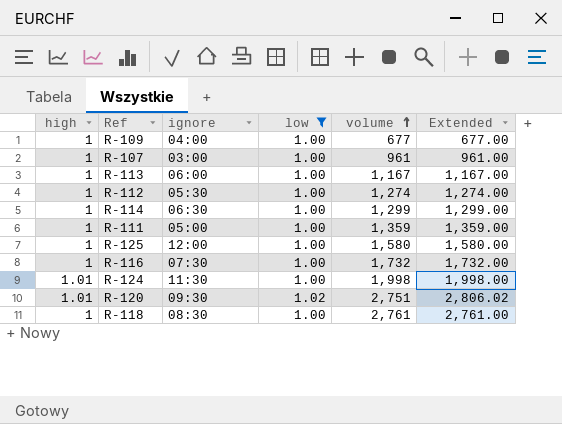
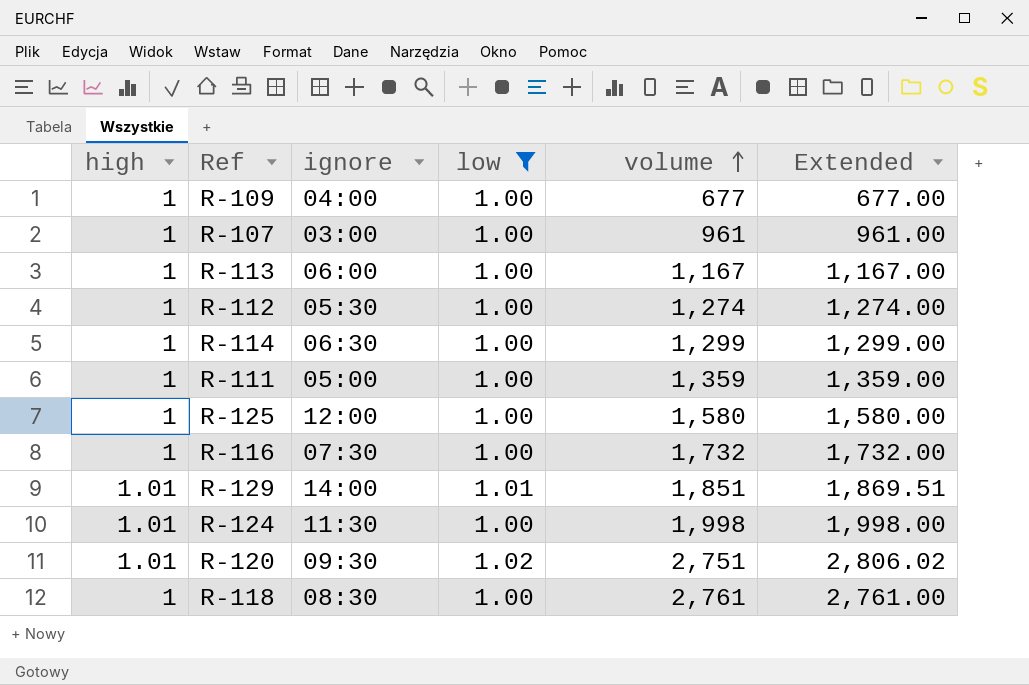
row R-129: none -> 1.01 | 14:00 | 1.01 | 1,851 | 1,869.51

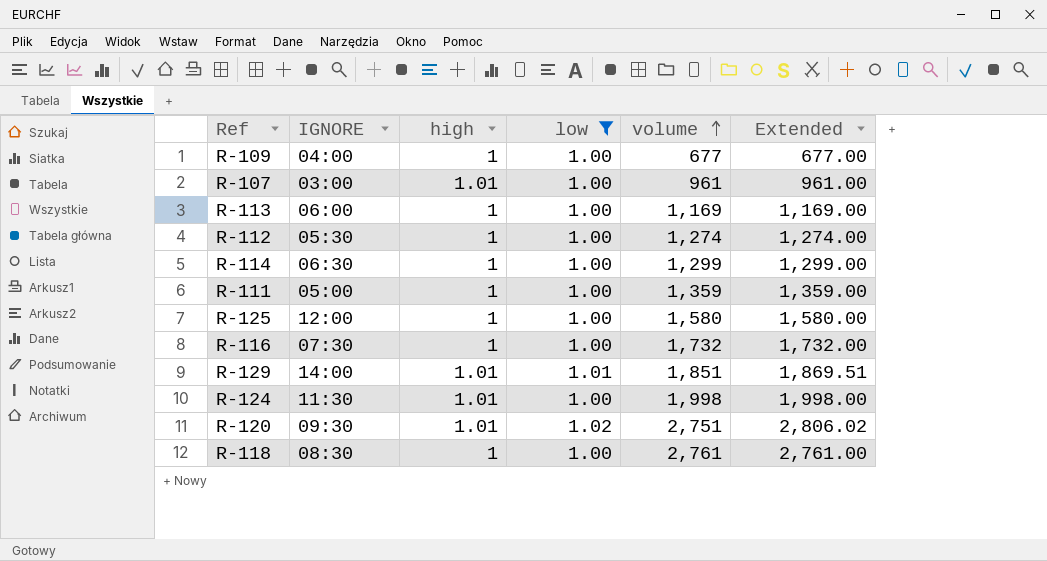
column name: ignore -> IGNORE
column high | position: 1 -> 3
R-107 | high: 1 -> 1.01
R-113 | volume: 1,167 -> 1,169
R-113 | Extended: 1,167.00 -> 1,169.00

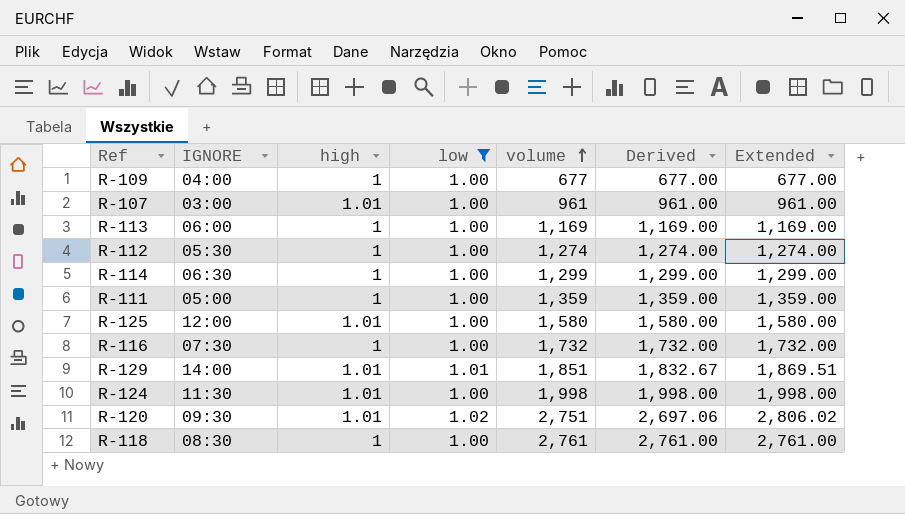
column Derived | formula: none -> [volume] / [low]
R-125 | high: 1 -> 1.01

